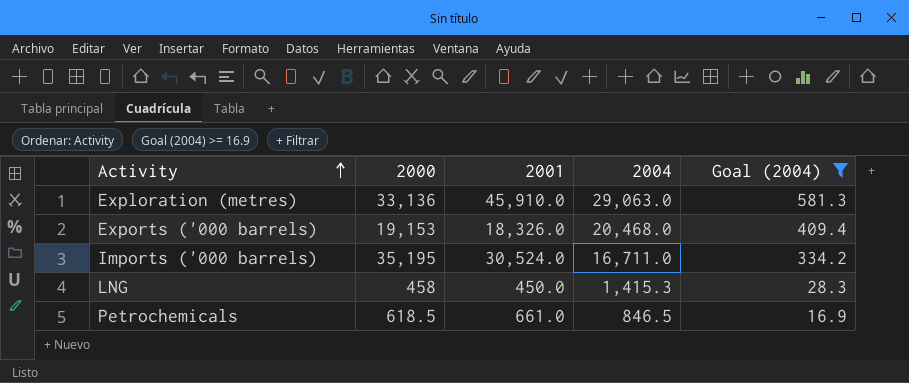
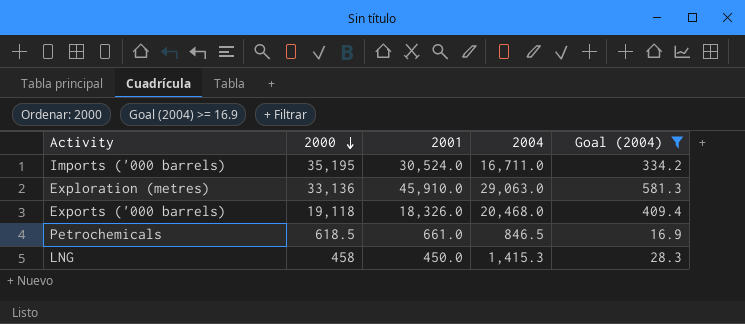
row order: Activity ascending -> 2000 descending
Exports ('000 barrels) | 2000: 19,153 -> 19,118

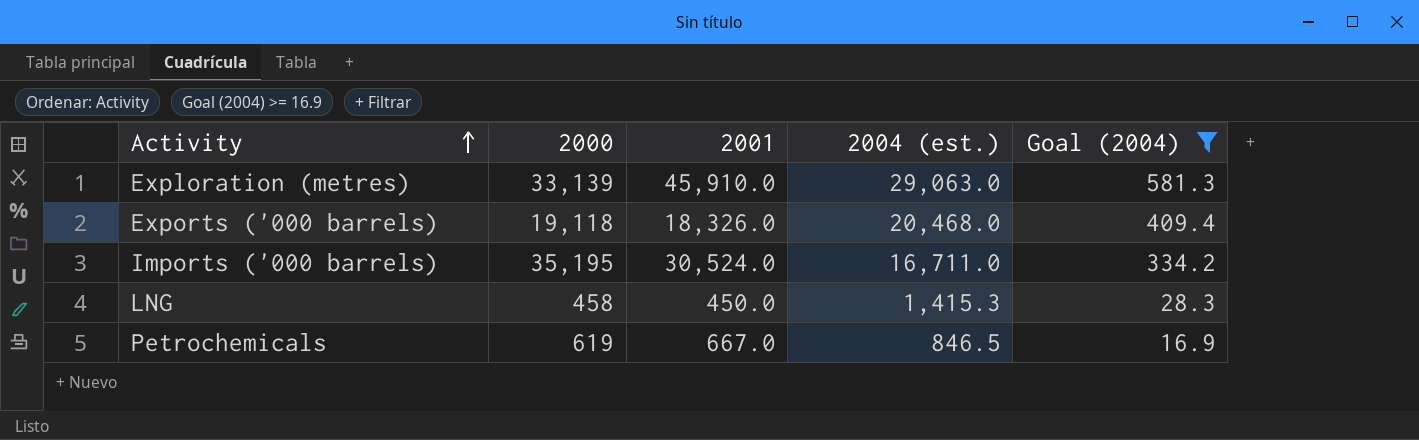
row order: 2000 descending -> Activity ascending
column name: 2004 -> 2004 (est.)
Exploration (metres) | 2000: 33,136 -> 33,139
Petrochemicals | 2000: 618.5 -> 619
Petrochemicals | 2001: 661.0 -> 667.0

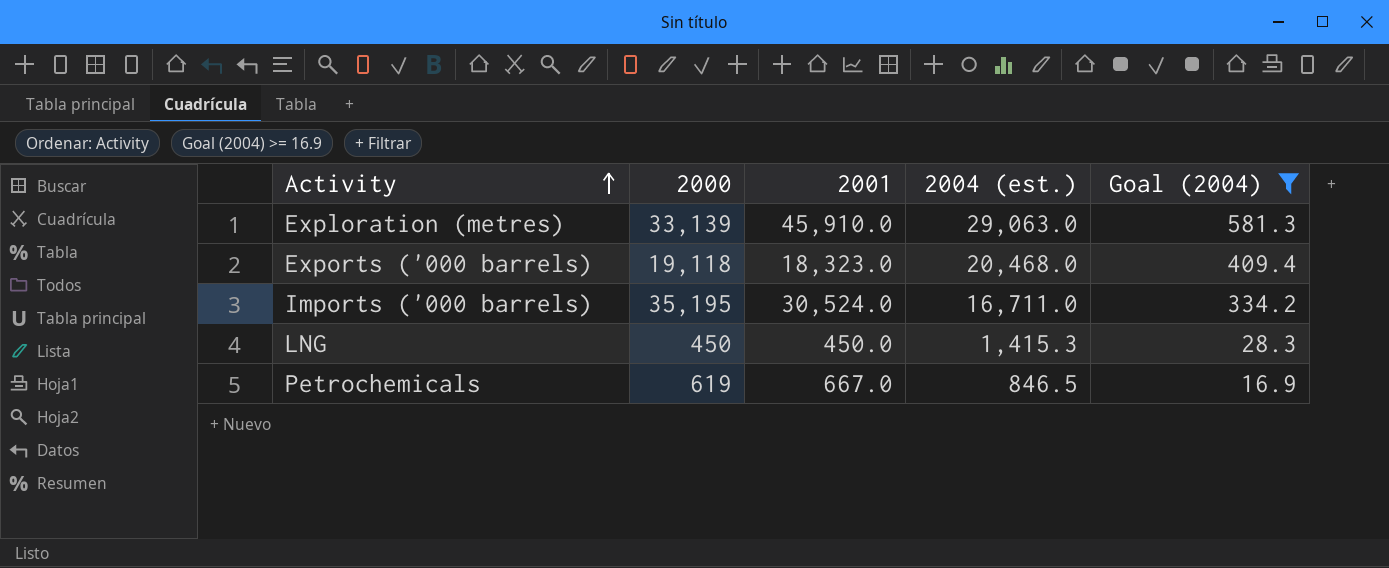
Exports ('000 barrels) | 2001: 18,326.0 -> 18,323.0
LNG | 2000: 458 -> 450

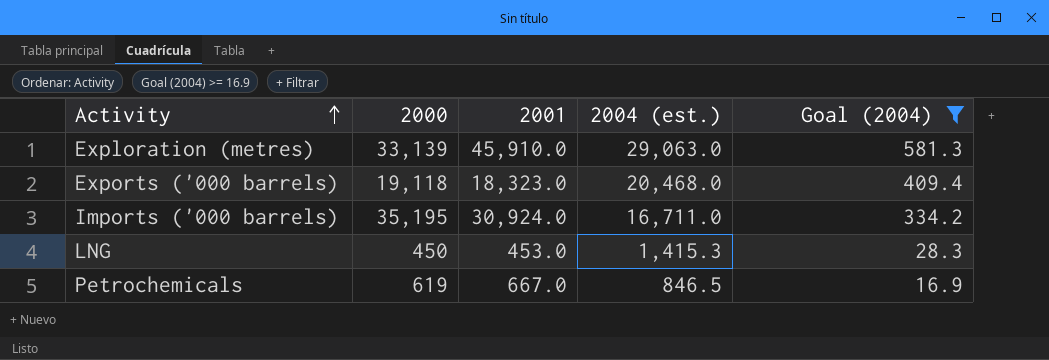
Imports ('000 barrels) | 2001: 30,524.0 -> 30,924.0
LNG | 2001: 450.0 -> 453.0

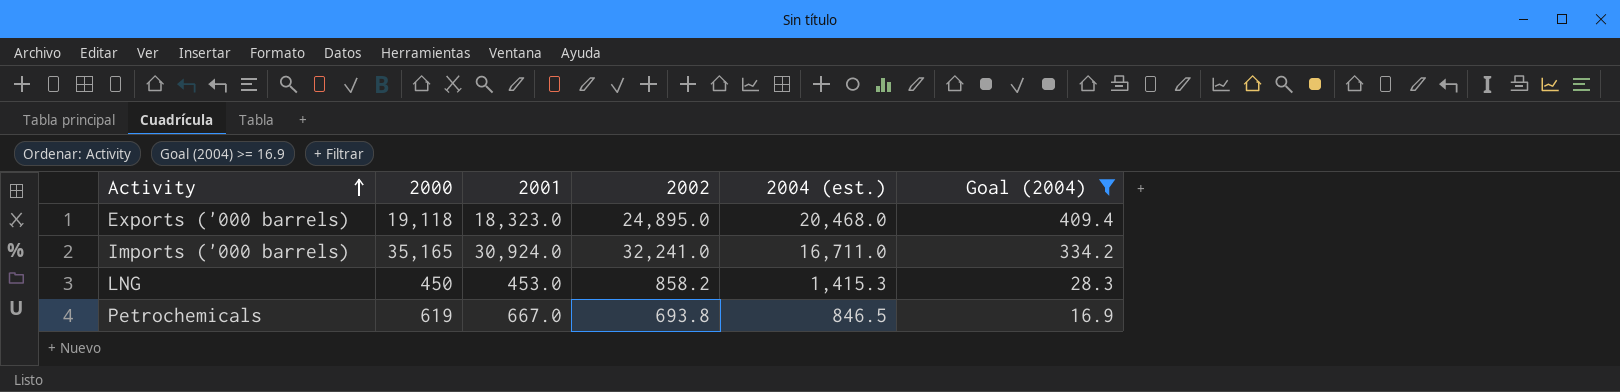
column 2002 | position: none -> 4
row Exploration (metres): 33,139 | 45,910.0 | 29,063.0 | 581.3 -> none
Imports ('000 barrels) | 2000: 35,195 -> 35,165

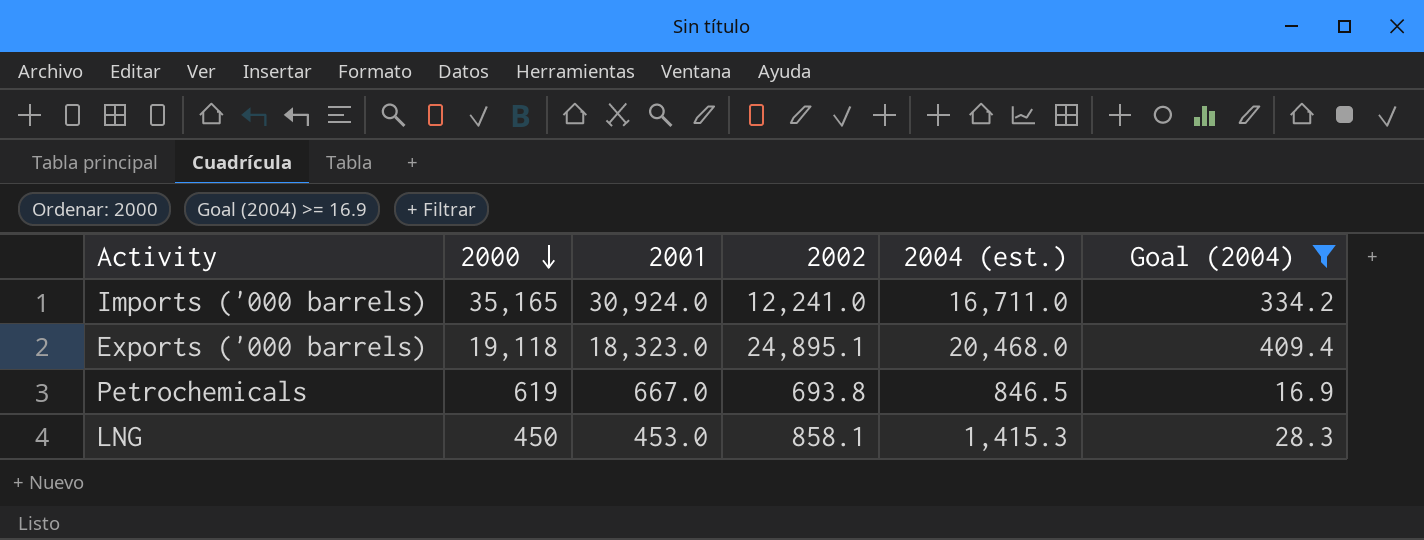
row order: Activity ascending -> 2000 descending
Imports ('000 barrels) | 2002: 32,241.0 -> 12,241.0
Exports ('000 barrels) | 2002: 24,895.0 -> 24,895.1
LNG | 2002: 858.2 -> 858.1

